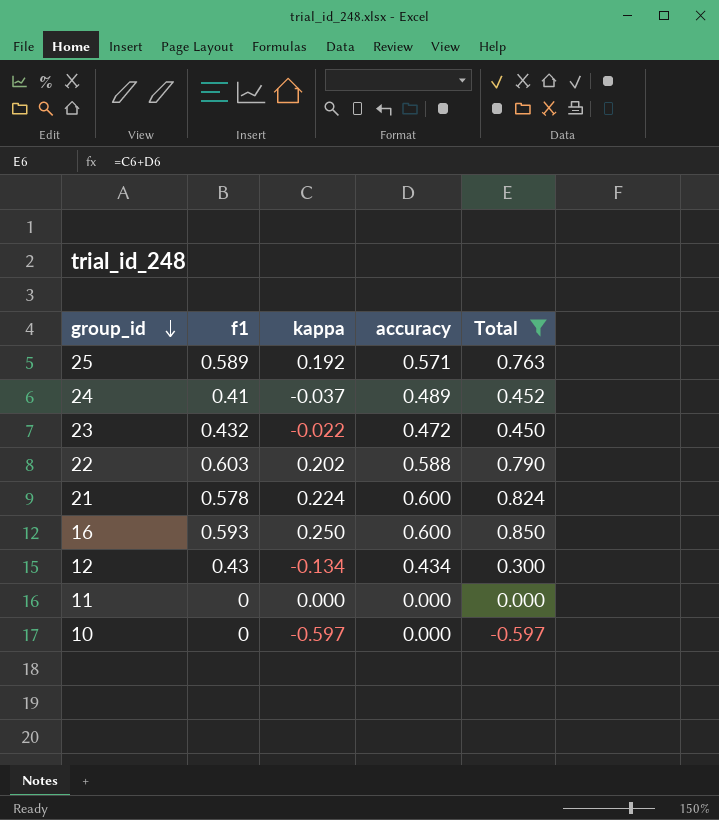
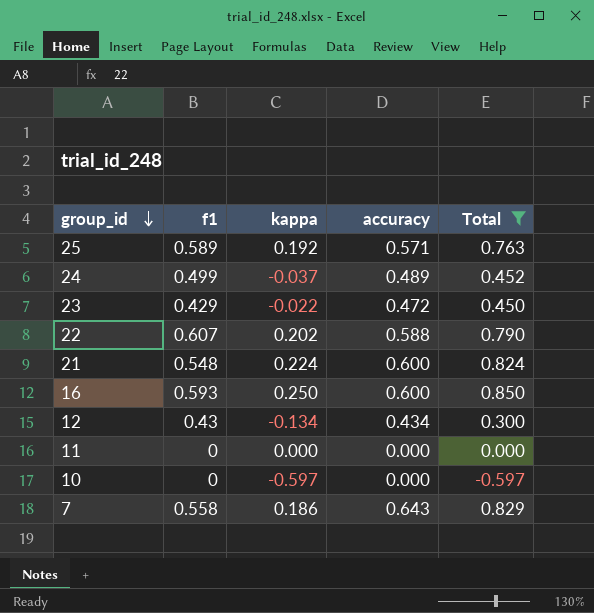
24 | f1: 0.41 -> 0.499
23 | f1: 0.432 -> 0.429
22 | f1: 0.603 -> 0.607
21 | f1: 0.578 -> 0.548
row 7: none -> 0.558 | 0.186 | 0.643 | 0.829

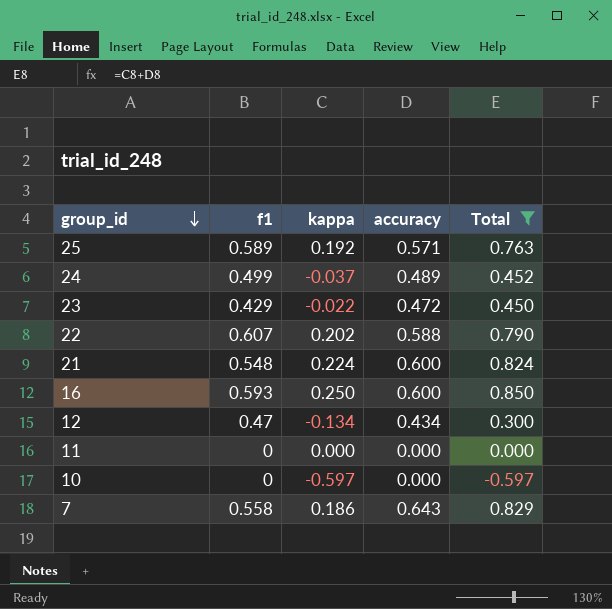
12 | f1: 0.43 -> 0.47

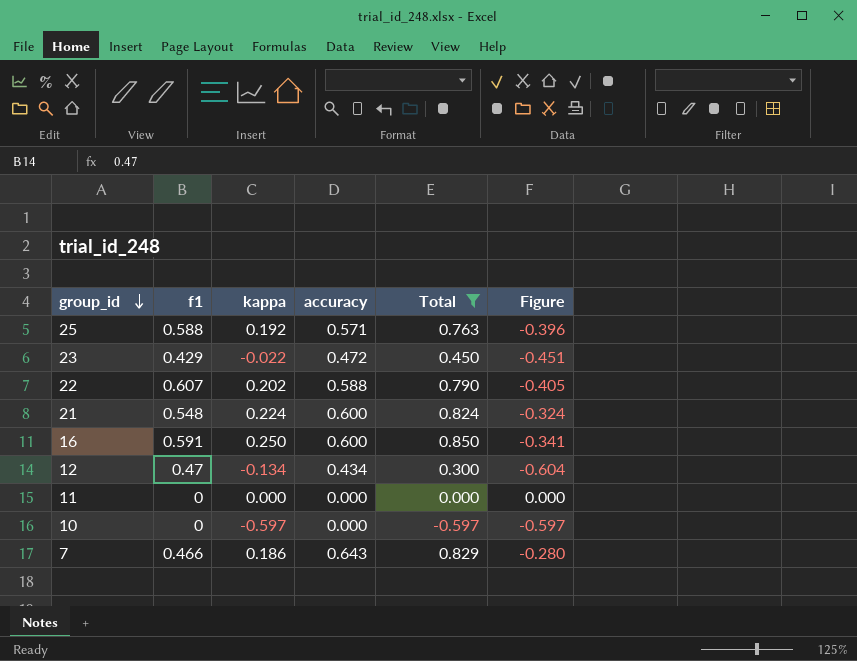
column Figure | formula: none -> [kappa] - [f1]
row 24: 0.499 | -0.037 | 0.489 | 0.452 -> none
25 | f1: 0.589 -> 0.588
16 | f1: 0.593 -> 0.591
7 | f1: 0.558 -> 0.466

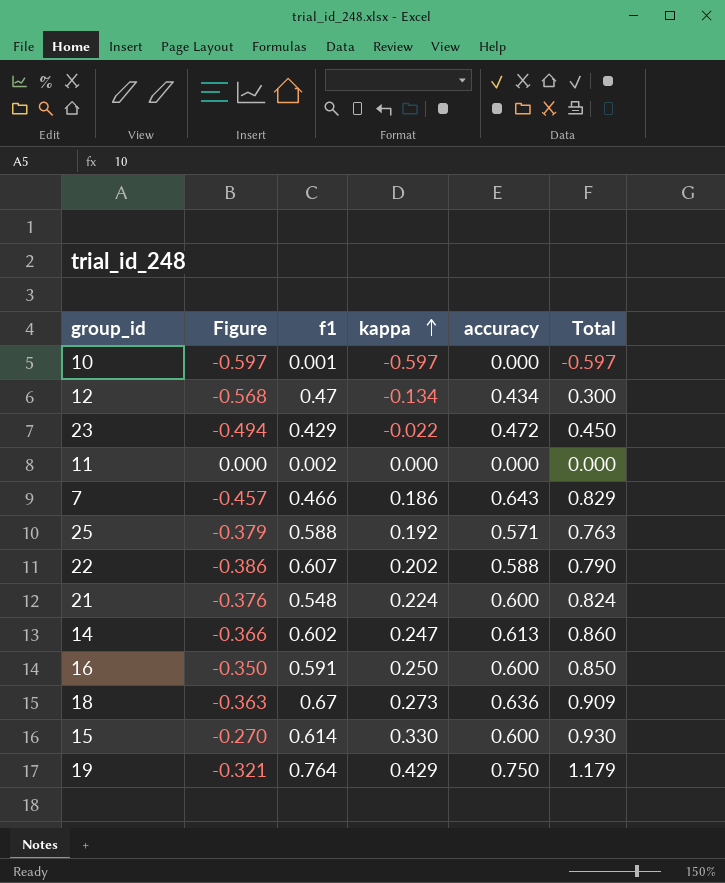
filter: Total <= 0.850 -> none
row order: group_id descending -> kappa ascending
column Figure | formula: [kappa] - [f1] -> [kappa] - [accuracy]
column Figure | position: 6 -> 2
10 | f1: 0 -> 0.001
11 | f1: 0 -> 0.002

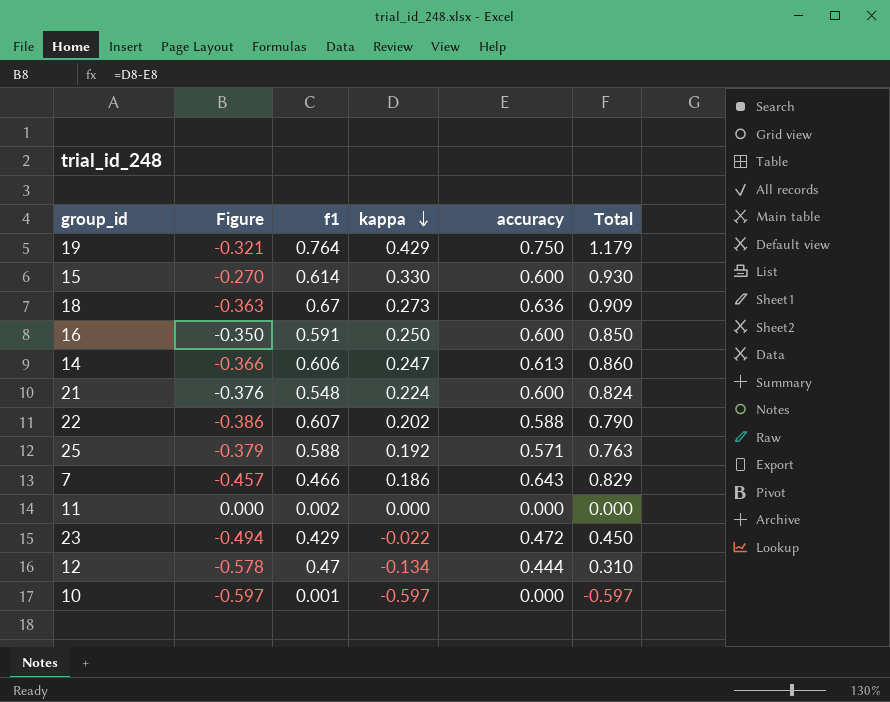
row order: kappa ascending -> kappa descending
14 | f1: 0.602 -> 0.606
12 | Figure: -0.568 -> -0.578
12 | accuracy: 0.434 -> 0.444
12 | Total: 0.300 -> 0.310

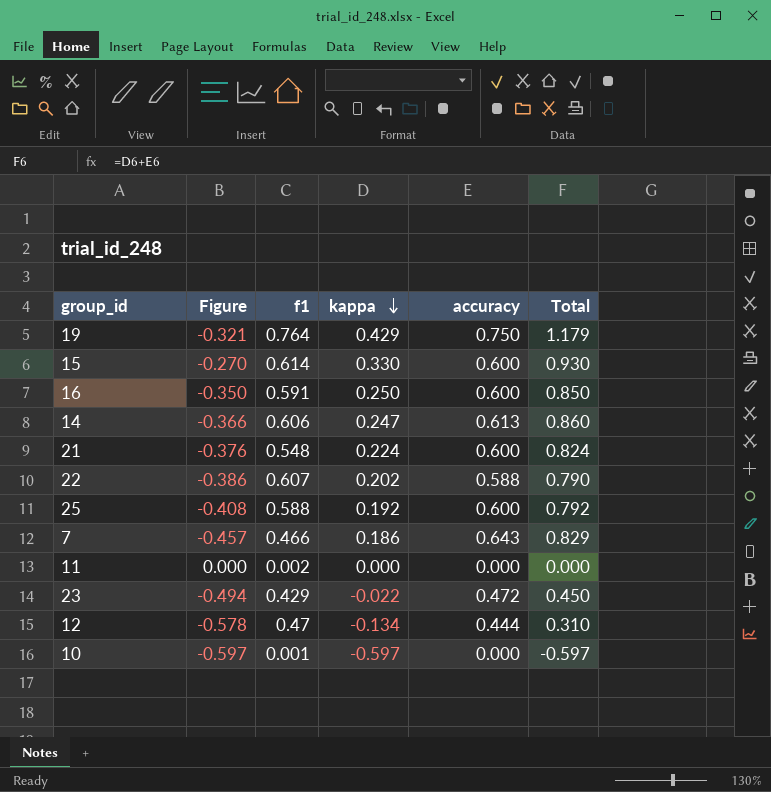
row 18: -0.363 | 0.67 | 0.273 | 0.636 | 0.909 -> none
25 | Figure: -0.379 -> -0.408
25 | accuracy: 0.571 -> 0.600
25 | Total: 0.763 -> 0.792

